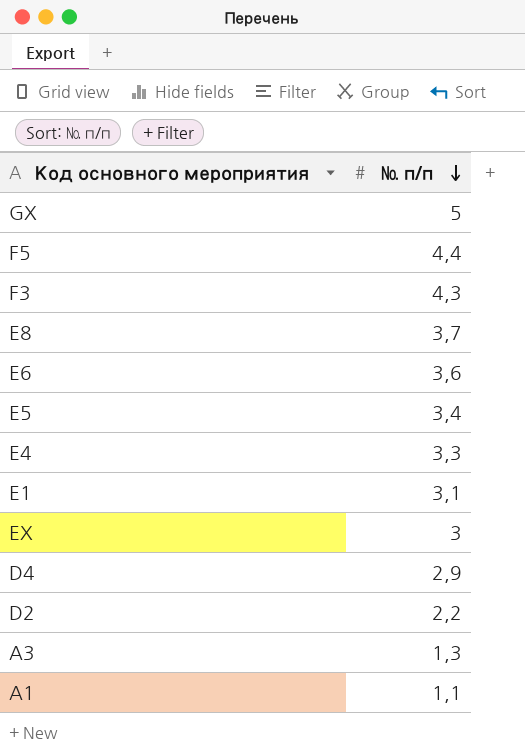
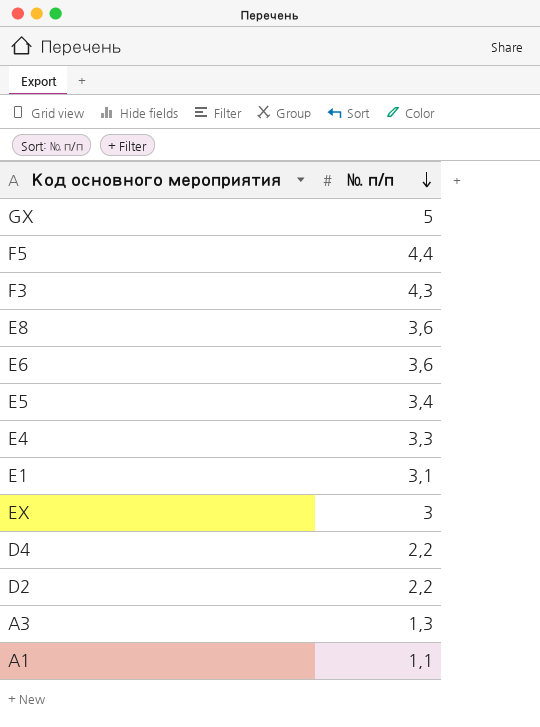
E8 | № п/п: 3,7 -> 3,6
D4 | № п/п: 2,9 -> 2,2

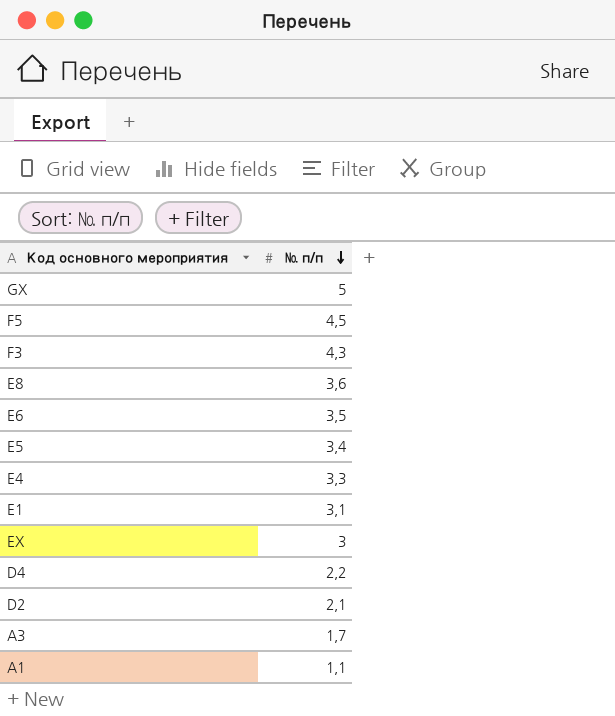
F5 | № п/п: 4,4 -> 4,5
E6 | № п/п: 3,6 -> 3,5
D2 | № п/п: 2,2 -> 2,1
A3 | № п/п: 1,3 -> 1,7

